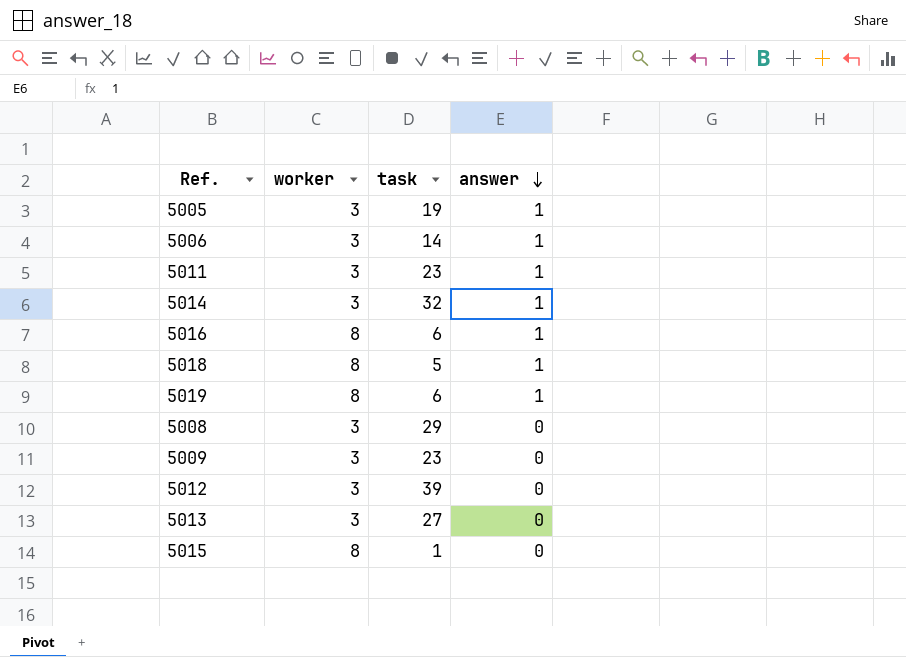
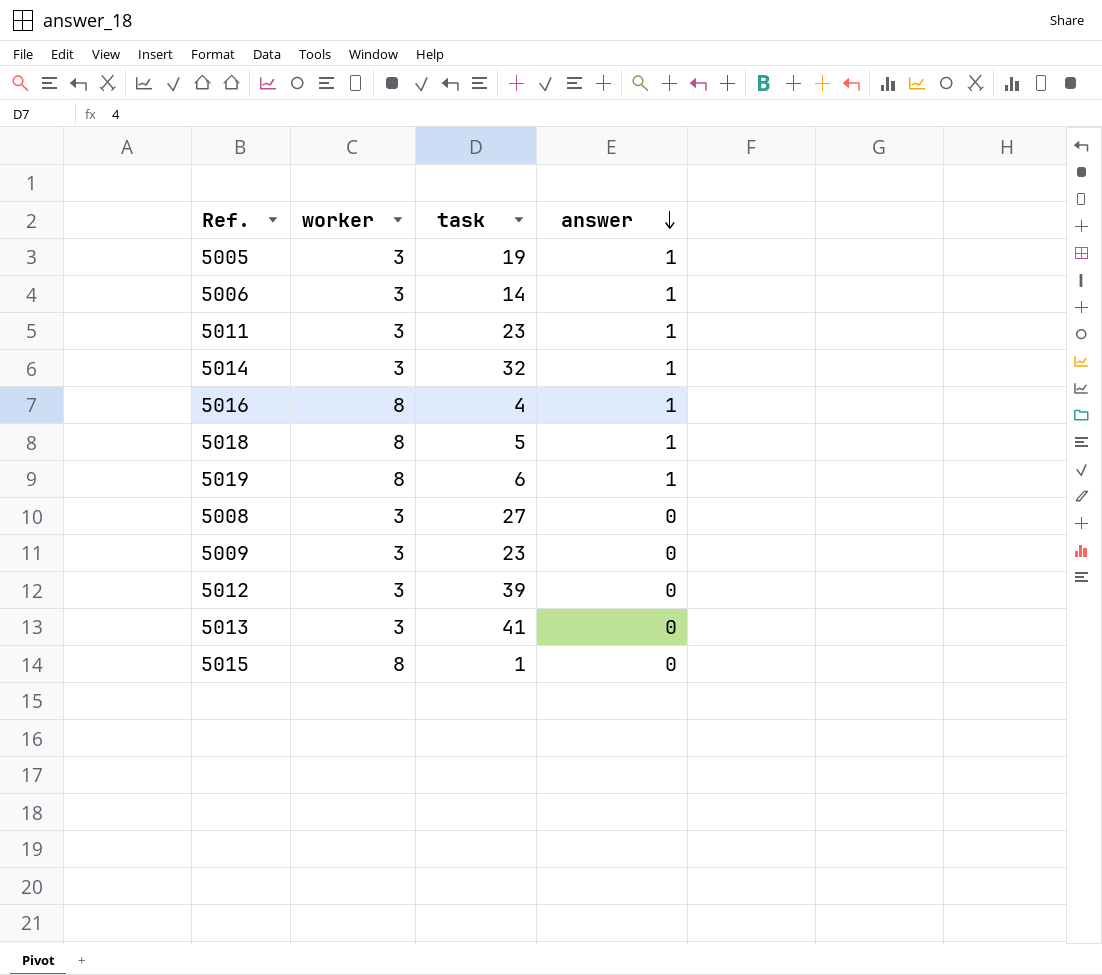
5016 | task: 6 -> 4
5008 | task: 29 -> 27
5013 | task: 27 -> 41

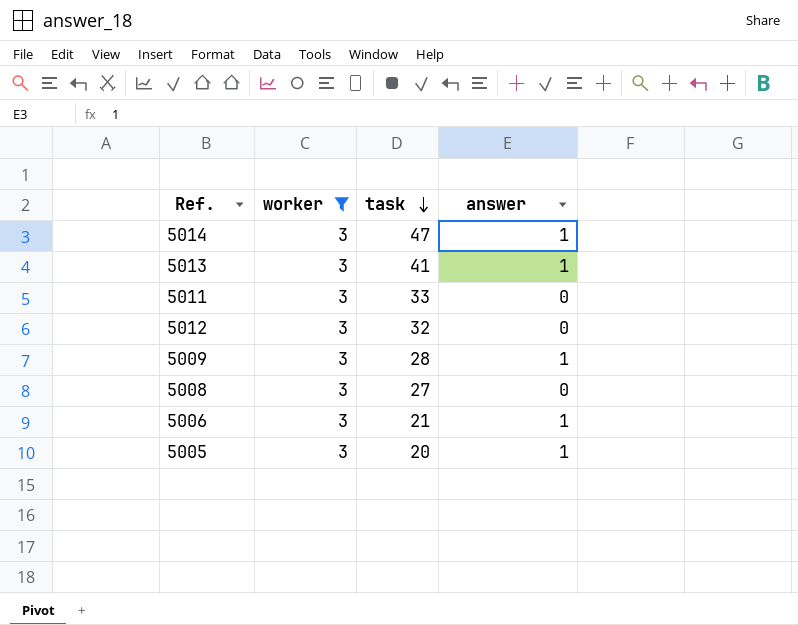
filter: none -> worker = 3
row order: answer descending -> task descending
5014 | task: 32 -> 47
5013 | answer: 0 -> 1
5011 | task: 23 -> 33
5011 | answer: 1 -> 0
5012 | task: 39 -> 32
5009 | task: 23 -> 28
5009 | answer: 0 -> 1
5006 | task: 14 -> 21
5005 | task: 19 -> 20

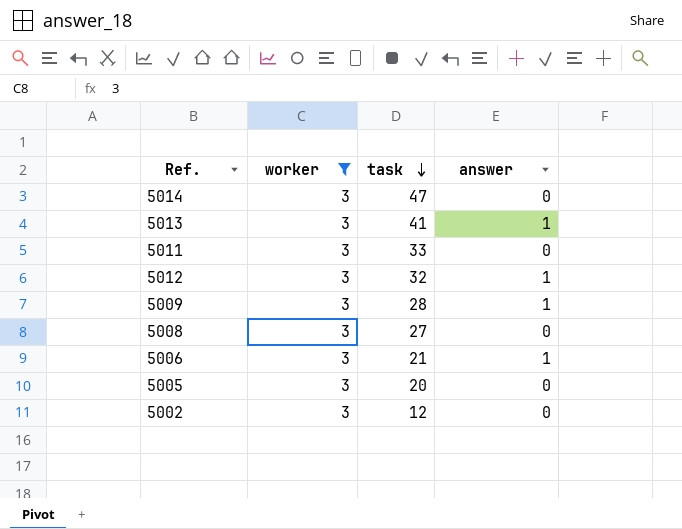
5014 | answer: 1 -> 0
5012 | answer: 0 -> 1
5005 | answer: 1 -> 0
row 5002: none -> 3 | 12 | 0

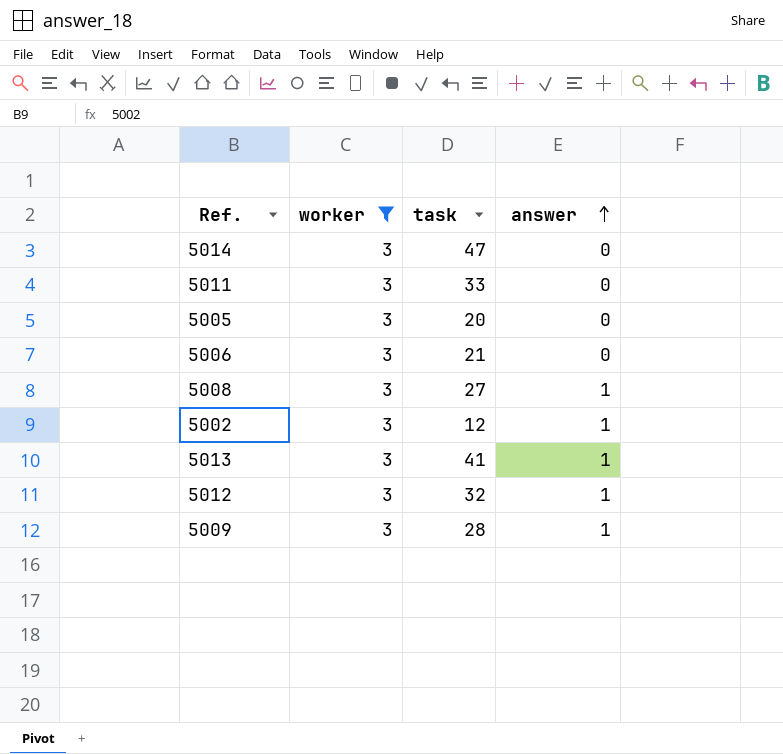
row order: task descending -> answer ascending
5006 | answer: 1 -> 0
5008 | answer: 0 -> 1
5002 | answer: 0 -> 1

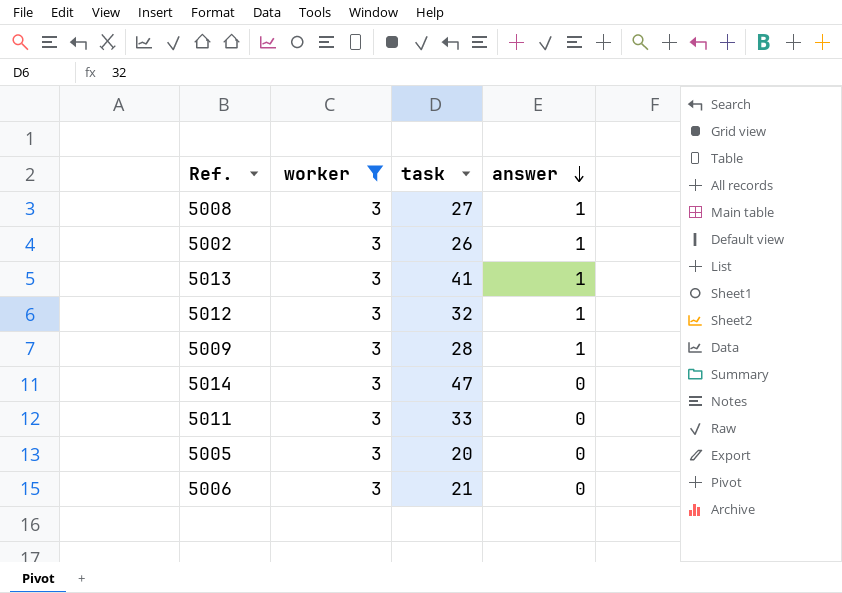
row order: answer ascending -> answer descending
5002 | task: 12 -> 26

